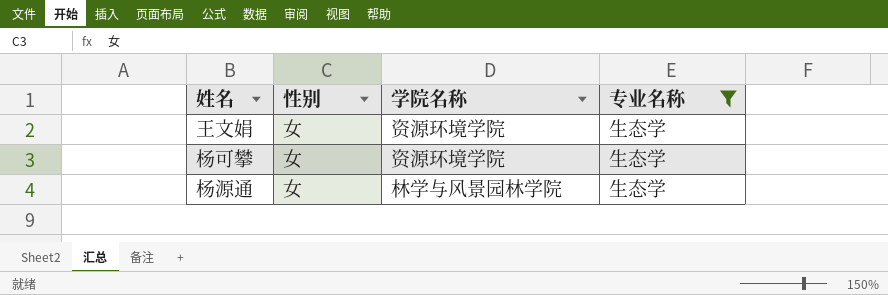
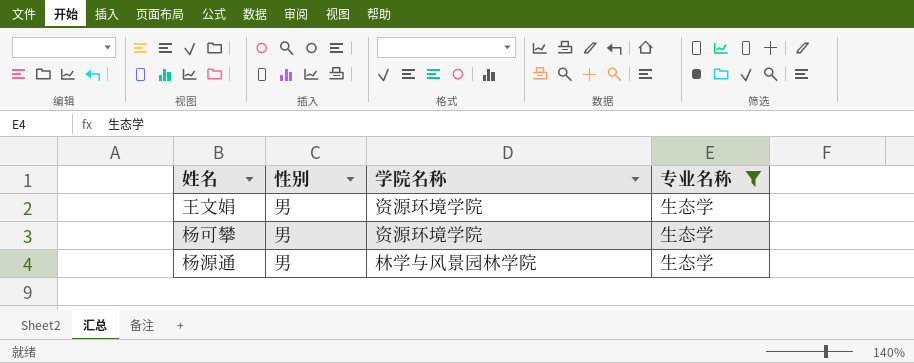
王文娟 | 性别: 女 -> 男
杨可攀 | 性别: 女 -> 男
杨源通 | 性别: 女 -> 男

